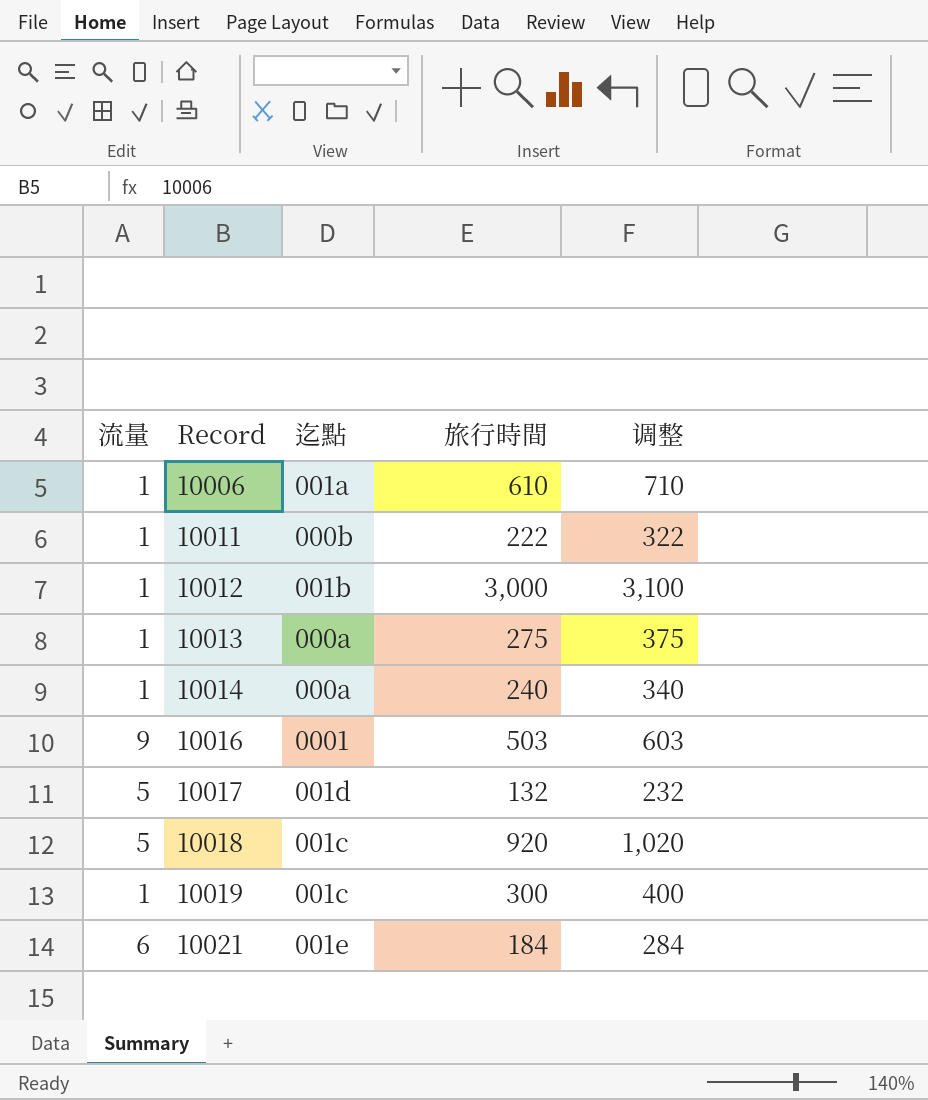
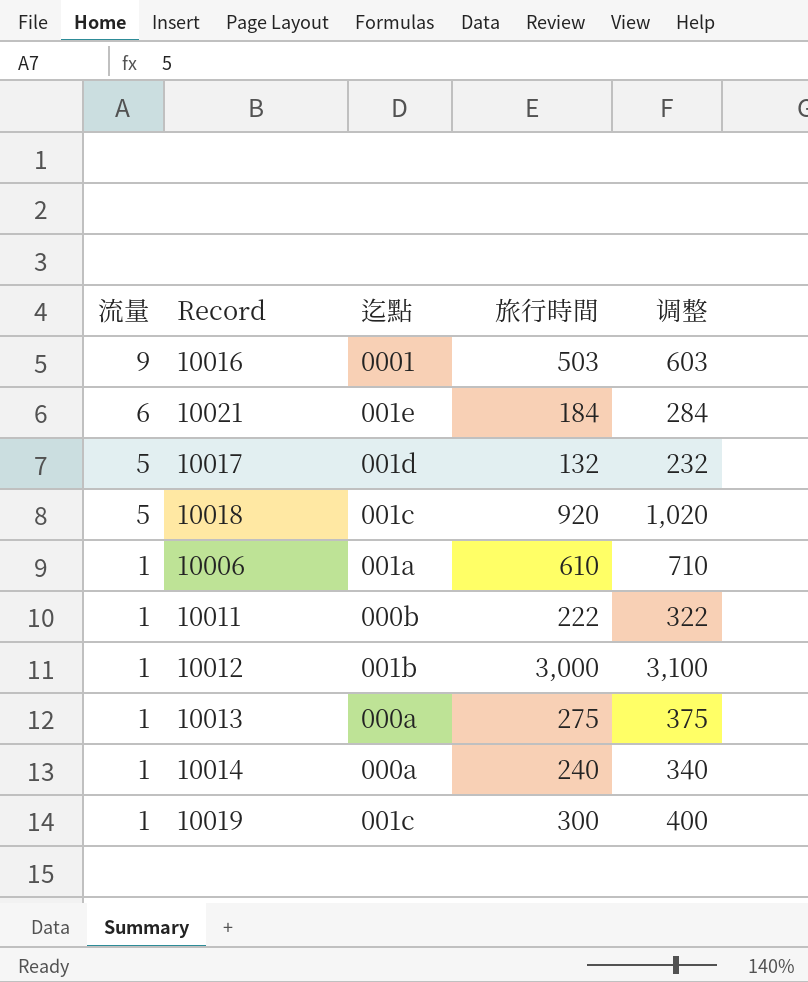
row order: Record ascending -> 流量 descending

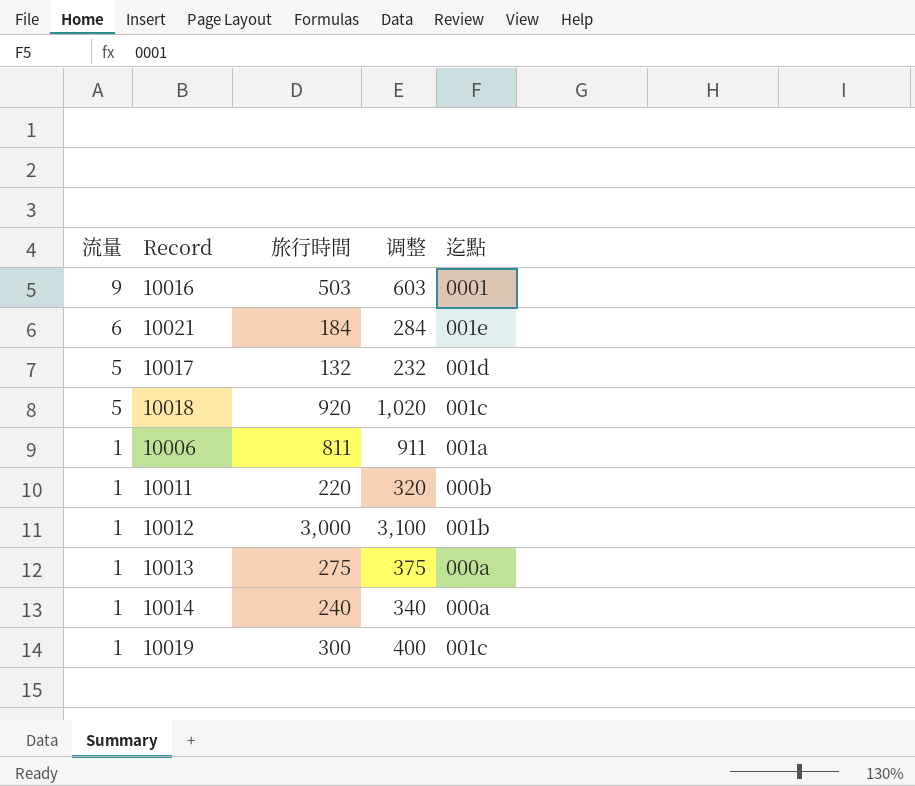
column 迄點 | position: 3 -> 5
10006 | 旅行時間: 610 -> 811
10006 | 调整: 710 -> 911
10011 | 旅行時間: 222 -> 220
10011 | 调整: 322 -> 320

